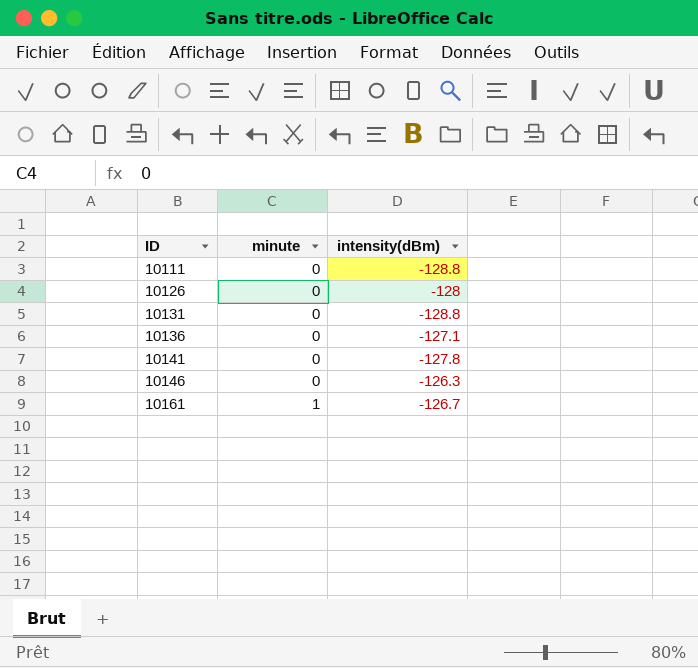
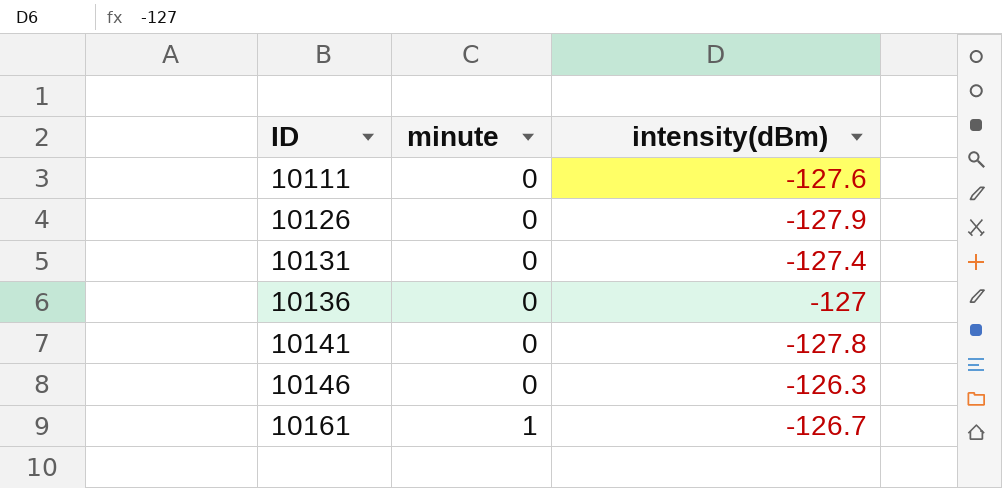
10111 | intensity(dBm): -128.8 -> -127.6
10126 | intensity(dBm): -128 -> -127.9
10131 | intensity(dBm): -128.8 -> -127.4
10136 | intensity(dBm): -127.1 -> -127

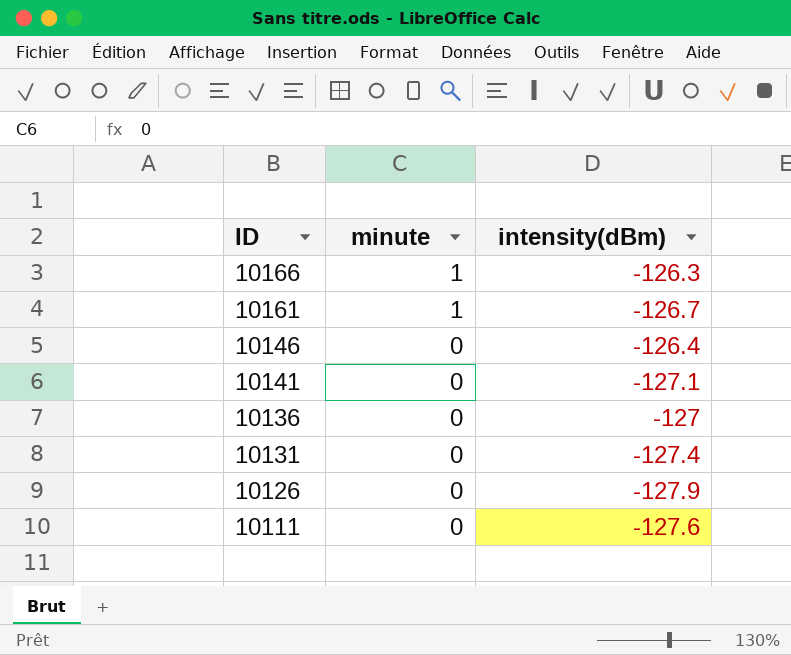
row order: ID ascending -> ID descending
row 10166: none -> 1 | -126.3
10146 | intensity(dBm): -126.3 -> -126.4
10141 | intensity(dBm): -127.8 -> -127.1

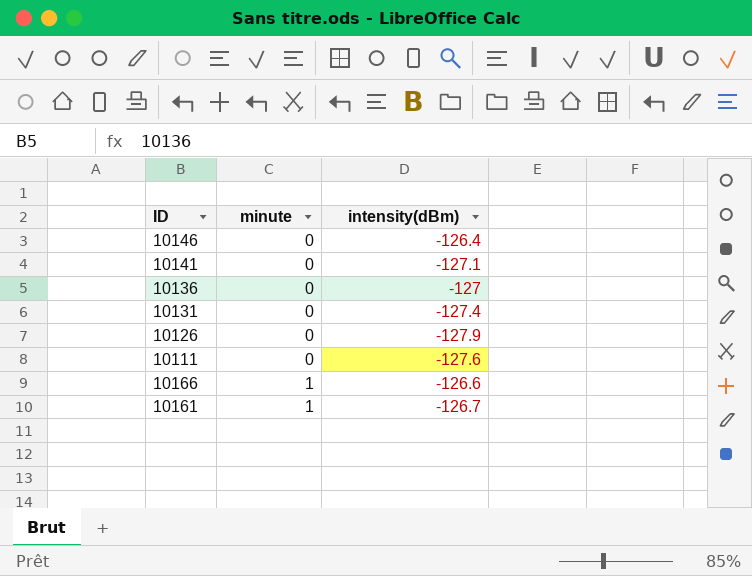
row order: ID descending -> minute ascending
10166 | intensity(dBm): -126.3 -> -126.6

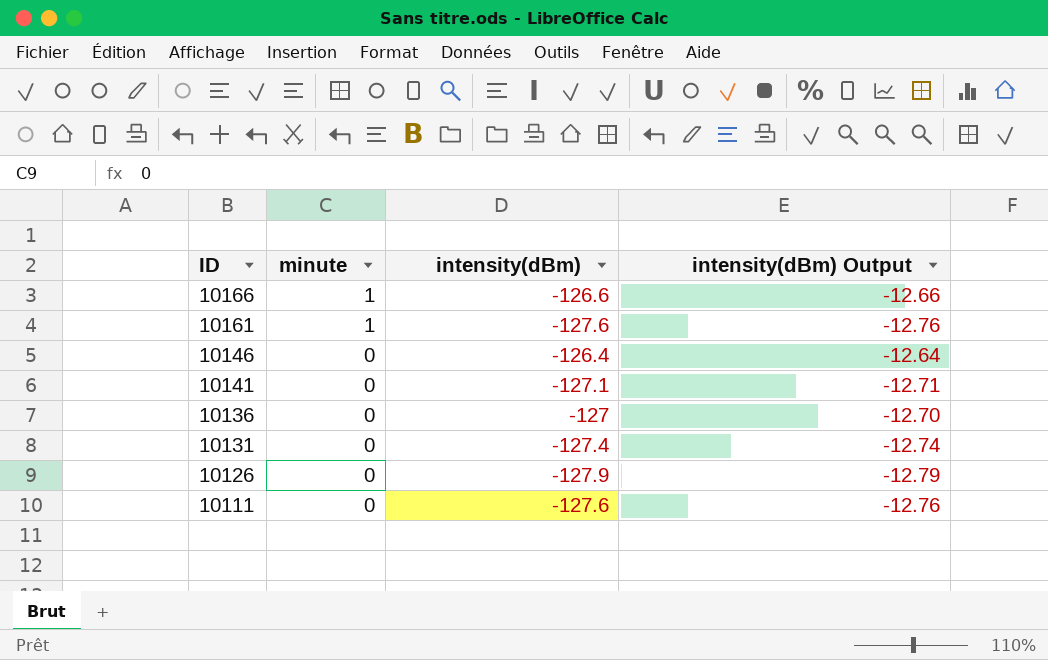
row order: minute ascending -> ID descending
column intensity(dBm) Output | formula: none -> [intensity(dBm)] * 0.1
10161 | intensity(dBm): -126.7 -> -127.6

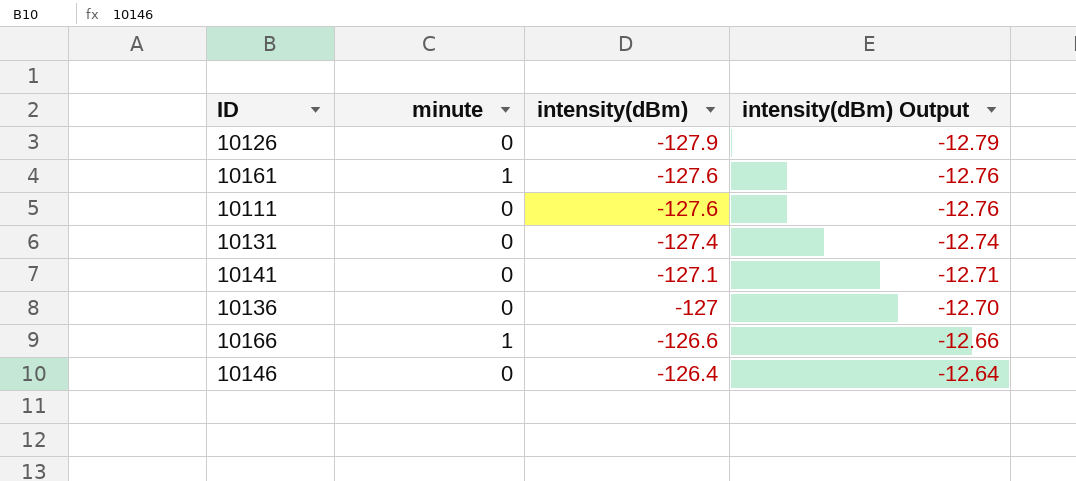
row order: ID descending -> intensity(dBm) ascending

